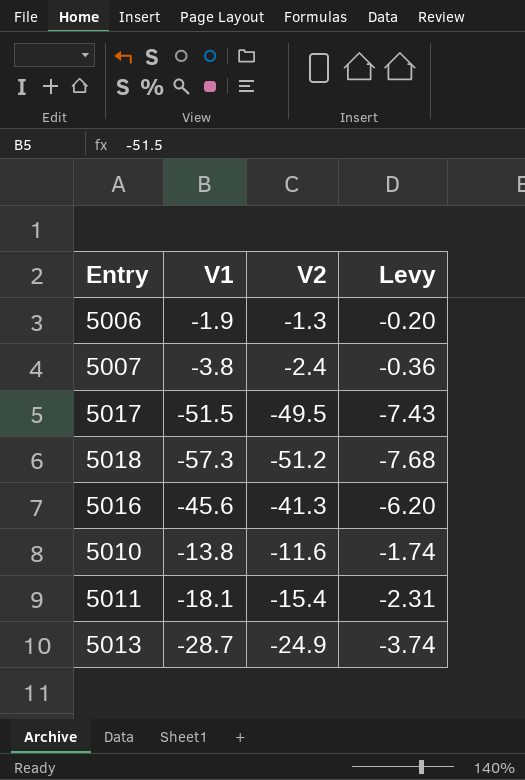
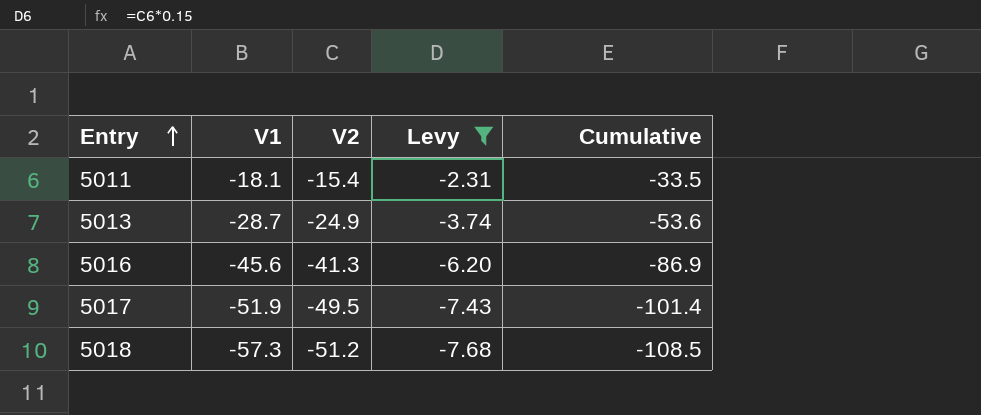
filter: none -> Levy <= -2.31
row order: none -> Entry ascending
column Cumulative | formula: none -> [V1] + [V2]
5017 | V1: -51.5 -> -51.9

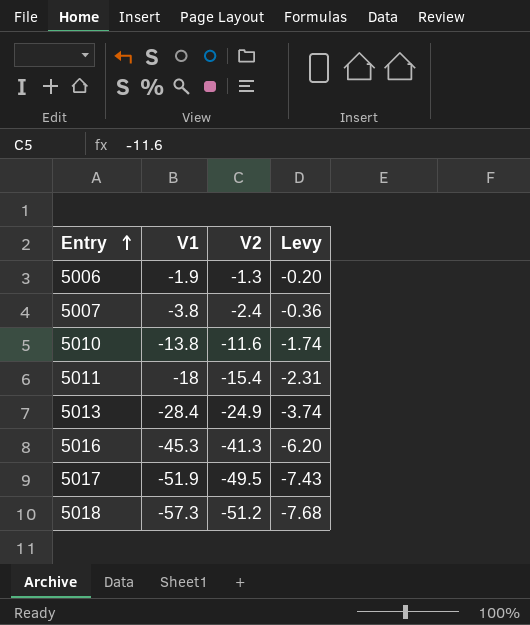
filter: Levy <= -2.31 -> none
column Cumulative | formula: [V1] + [V2] -> none
5011 | V1: -18.1 -> -18
5013 | V1: -28.7 -> -28.4
5016 | V1: -45.6 -> -45.3

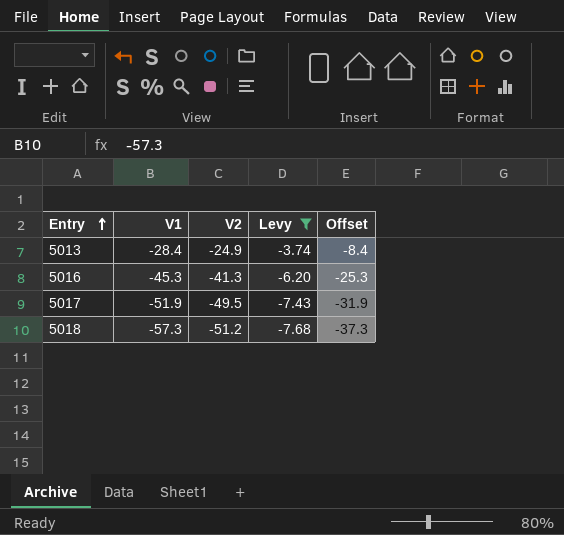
filter: none -> Levy <= -3.74
column Offset | formula: none -> [V1] + 20

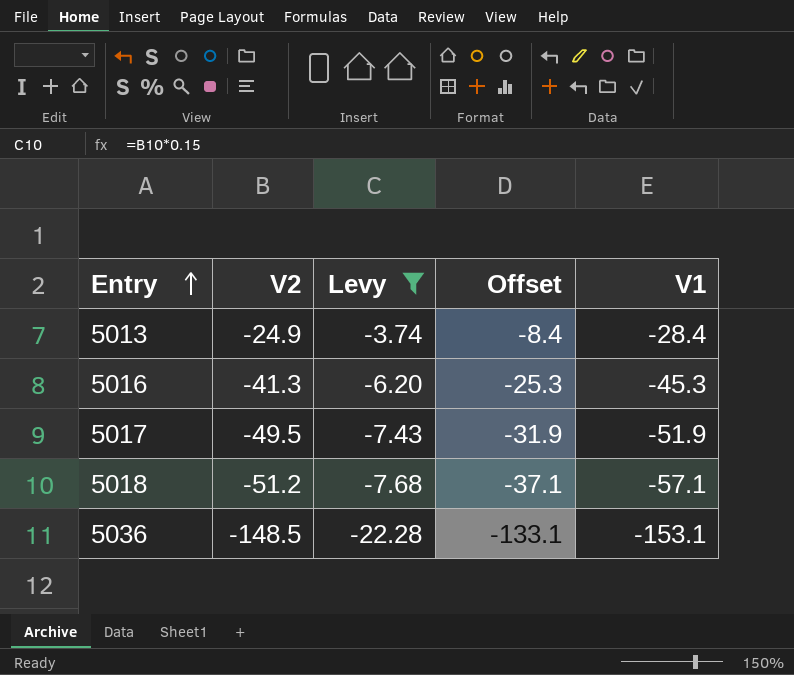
column V1 | position: 2 -> 5
5018 | Offset: -37.3 -> -37.1
5018 | V1: -57.3 -> -57.1
row 5036: none -> -148.5 | -22.28 | -133.1 | -153.1

